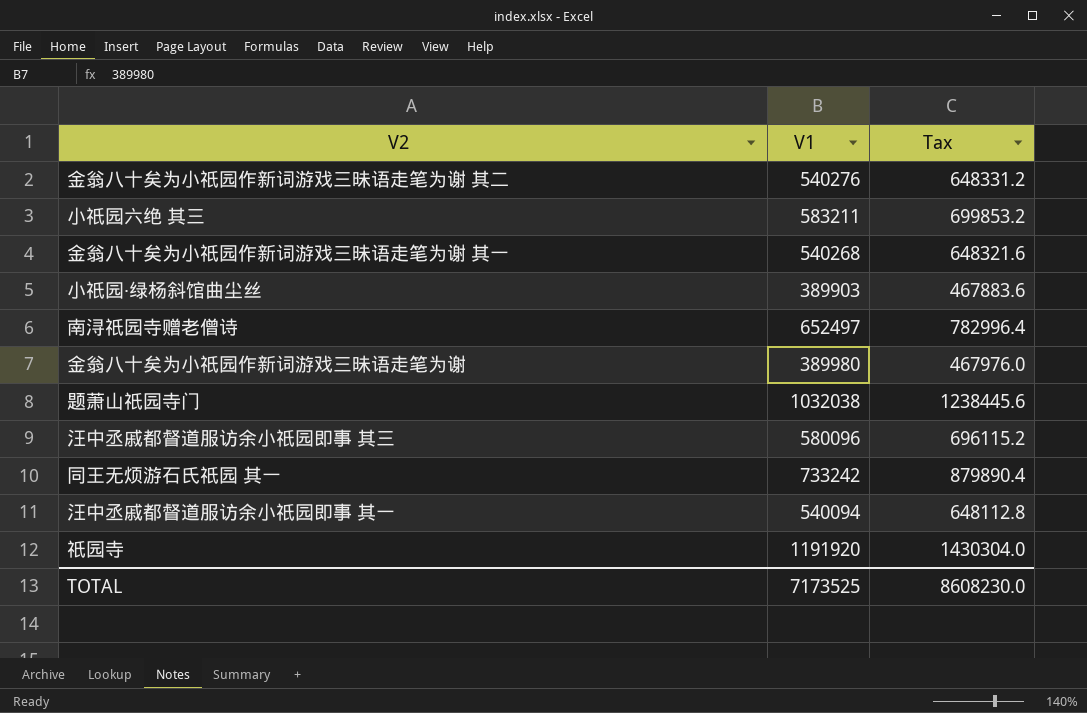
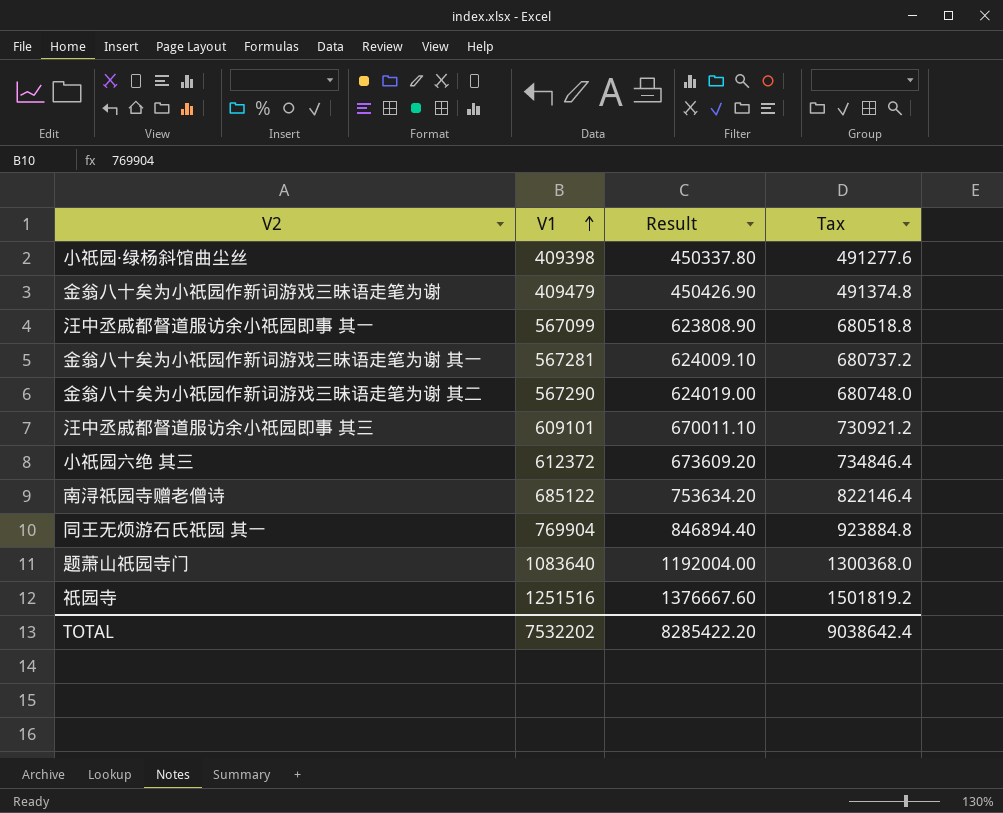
row order: none -> V1 ascending
column Result | formula: none -> [V1] * 1.1
小祇园·绿杨斜馆曲尘丝 | V1: 389903 -> 409398
小祇园·绿杨斜馆曲尘丝 | Tax: 467883.6 -> 491277.6
金翁八十矣为小祇园作新词游戏三昧语走笔为谢 | V1: 389980 -> 409479
金翁八十矣为小祇园作新词游戏三昧语走笔为谢 | Tax: 467976.0 -> 491374.8
汪中丞戚都督道服访余小祇园即事 其一 | V1: 540094 -> 567099
汪中丞戚都督道服访余小祇园即事 其一 | Tax: 648112.8 -> 680518.8
金翁八十矣为小祇园作新词游戏三昧语走笔为谢 其一 | V1: 540268 -> 567281
金翁八十矣为小祇园作新词游戏三昧语走笔为谢 其一 | Tax: 648321.6 -> 680737.2
金翁八十矣为小祇园作新词游戏三昧语走笔为谢 其二 | V1: 540276 -> 567290
金翁八十矣为小祇园作新词游戏三昧语走笔为谢 其二 | Tax: 648331.2 -> 680748.0
汪中丞戚都督道服访余小祇园即事 其三 | V1: 580096 -> 609101
汪中丞戚都督道服访余小祇园即事 其三 | Tax: 696115.2 -> 730921.2
小祇园六绝 其三 | V1: 583211 -> 612372
小祇园六绝 其三 | Tax: 699853.2 -> 734846.4
南浔祇园寺赠老僧诗 | V1: 652497 -> 685122
南浔祇园寺赠老僧诗 | Tax: 782996.4 -> 822146.4
同王无烦游石氏祇园 其一 | V1: 733242 -> 769904
同王无烦游石氏祇园 其一 | Tax: 879890.4 -> 923884.8
题萧山祇园寺门 | V1: 1032038 -> 1083640
题萧山祇园寺门 | Tax: 1238445.6 -> 1300368.0
祇园寺 | V1: 1191920 -> 1251516
祇园寺 | Tax: 1430304.0 -> 1501819.2
TOTAL | V1: 7173525 -> 7532202
TOTAL | Tax: 8608230.0 -> 9038642.4

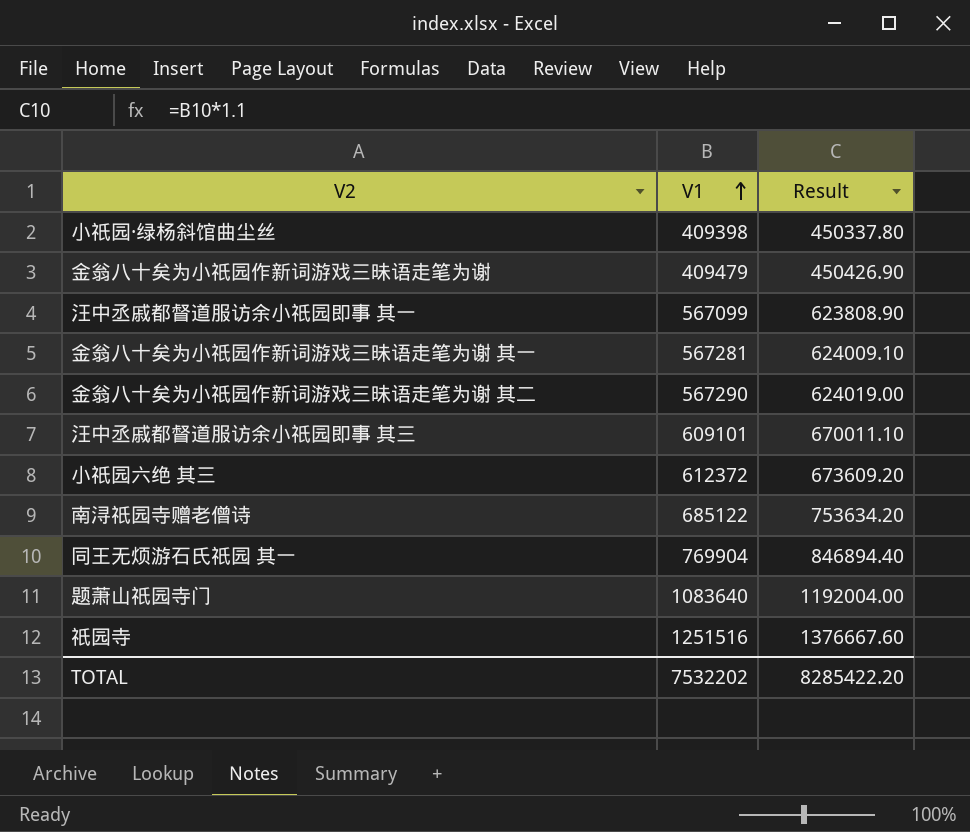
column Tax | formula: [V1] * 1.2 -> none

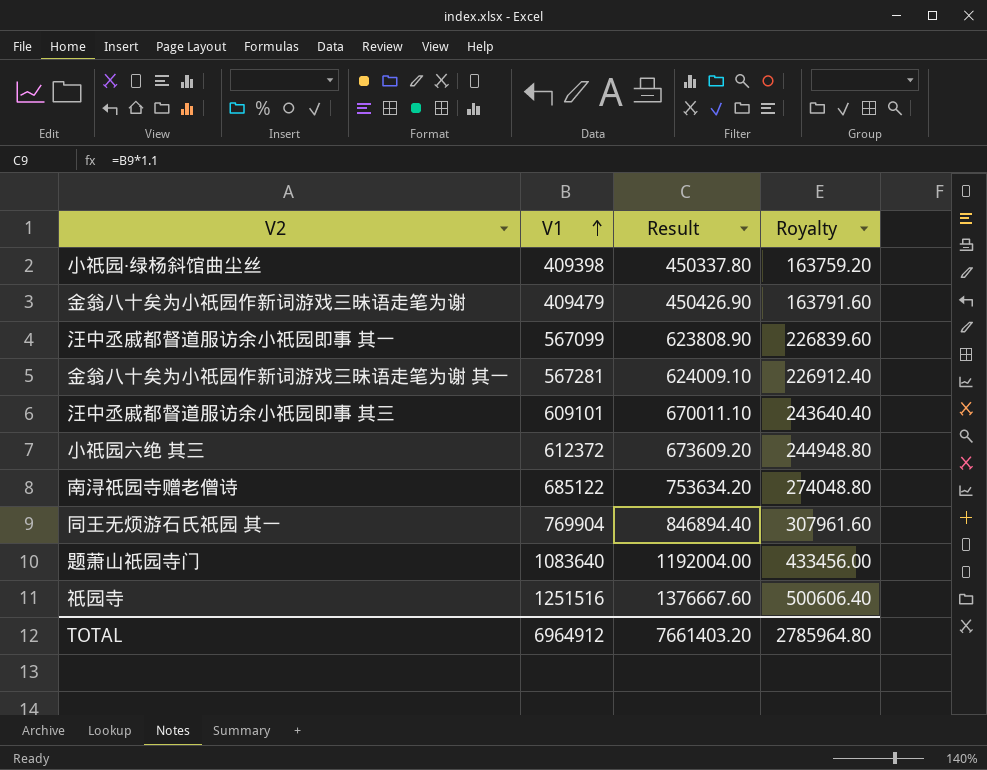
column Royalty | formula: none -> [V1] * 0.4
row 金翁八十矣为小祇园作新词游戏三昧语走笔为谢 其二: 567290 | 624019.00 -> none
TOTAL | V1: 7532202 -> 6964912
TOTAL | Result: 8285422.20 -> 7661403.20

